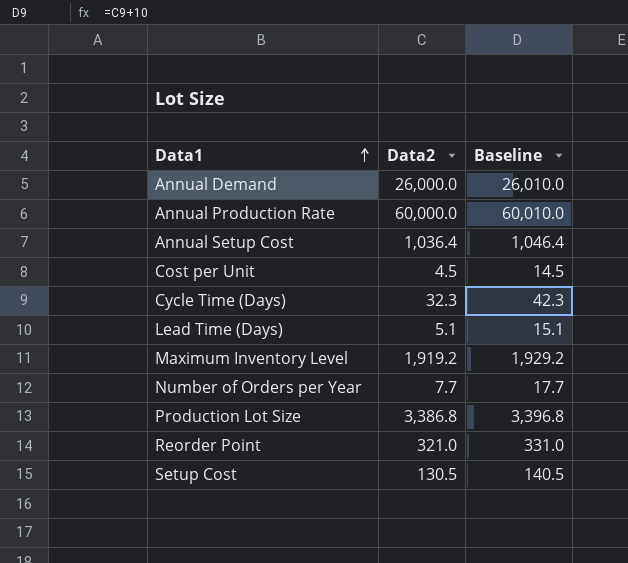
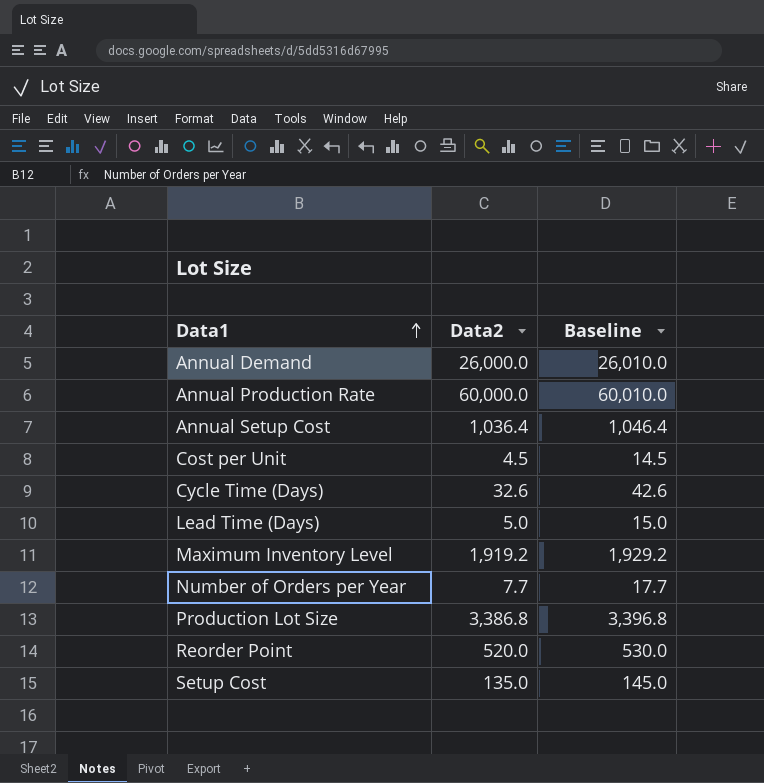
Cycle Time (Days) | Data2: 32.3 -> 32.6
Cycle Time (Days) | Baseline: 42.3 -> 42.6
Lead Time (Days) | Data2: 5.1 -> 5.0
Lead Time (Days) | Baseline: 15.1 -> 15.0
Reorder Point | Data2: 321.0 -> 520.0
Reorder Point | Baseline: 331.0 -> 530.0
Setup Cost | Data2: 130.5 -> 135.0
Setup Cost | Baseline: 140.5 -> 145.0

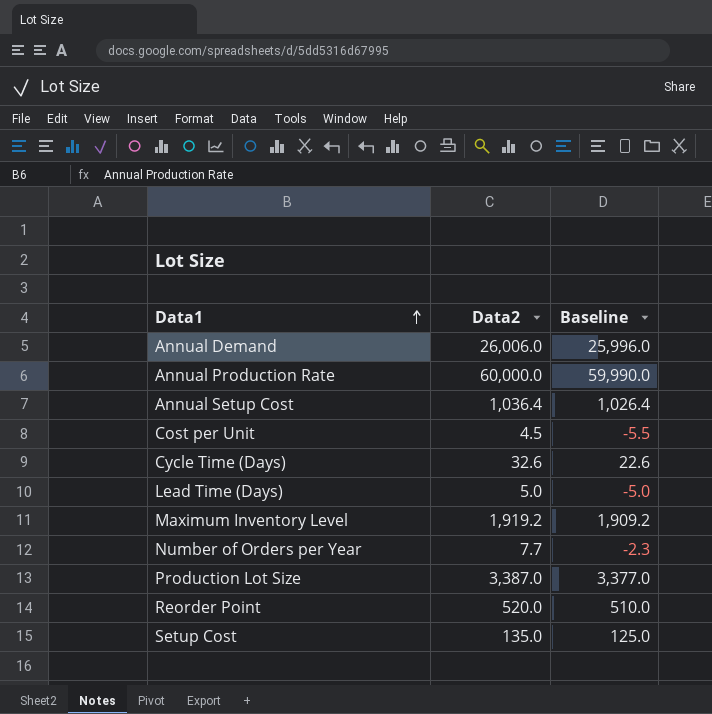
column Baseline | formula: [Data2] + 10 -> [Data2] - 10
Annual Demand | Data2: 26,000.0 -> 26,006.0
Production Lot Size | Data2: 3,386.8 -> 3,387.0

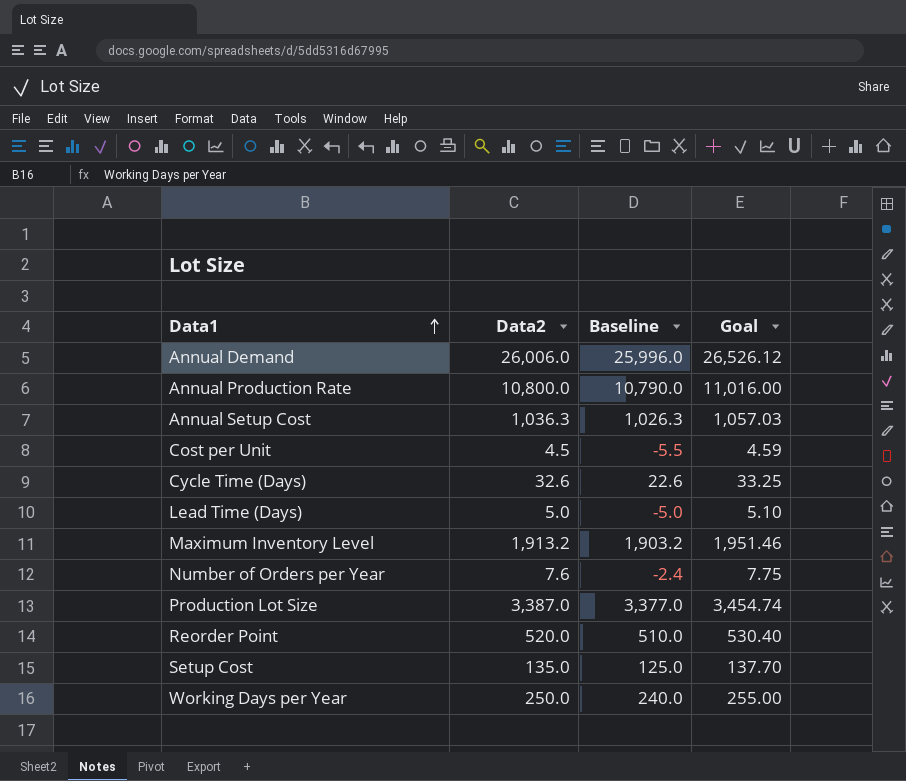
column Goal | formula: none -> [Data2] * 1.02
Annual Production Rate | Data2: 60,000.0 -> 10,800.0
Annual Production Rate | Baseline: 59,990.0 -> 10,790.0
Annual Setup Cost | Data2: 1,036.4 -> 1,036.3
Annual Setup Cost | Baseline: 1,026.4 -> 1,026.3
Maximum Inventory Level | Data2: 1,919.2 -> 1,913.2
Maximum Inventory Level | Baseline: 1,909.2 -> 1,903.2
Number of Orders per Year | Data2: 7.7 -> 7.6
Number of Orders per Year | Baseline: -2.3 -> -2.4
row Working Days per Year: none -> 250.0 | 240.0 | 255.00

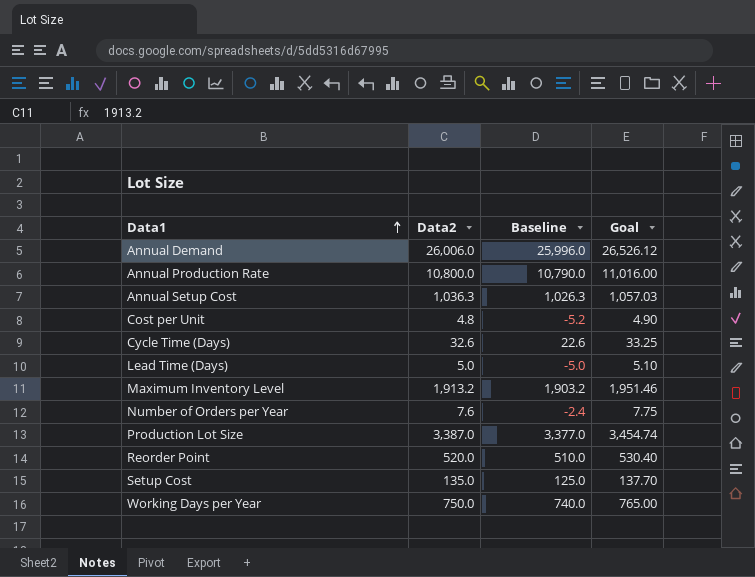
Cost per Unit | Data2: 4.5 -> 4.8
Cost per Unit | Baseline: -5.5 -> -5.2
Cost per Unit | Goal: 4.59 -> 4.90
Working Days per Year | Data2: 250.0 -> 750.0
Working Days per Year | Baseline: 240.0 -> 740.0
Working Days per Year | Goal: 255.00 -> 765.00

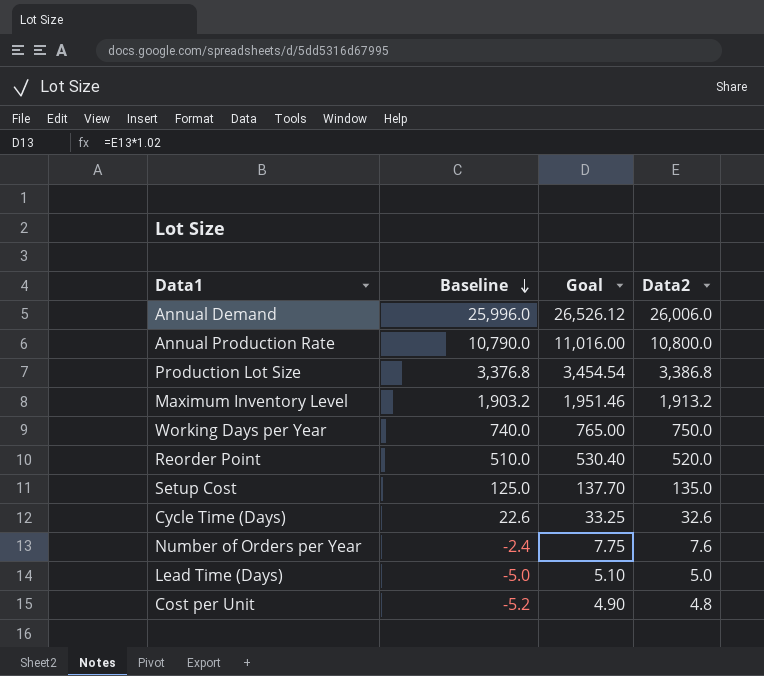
row order: Data1 ascending -> Baseline descending
column Data2 | position: 2 -> 4
row Annual Setup Cost: 1,036.3 | 1,026.3 | 1,057.03 -> none
Production Lot Size | Baseline: 3,377.0 -> 3,376.8
Production Lot Size | Goal: 3,454.74 -> 3,454.54
Production Lot Size | Data2: 3,387.0 -> 3,386.8

